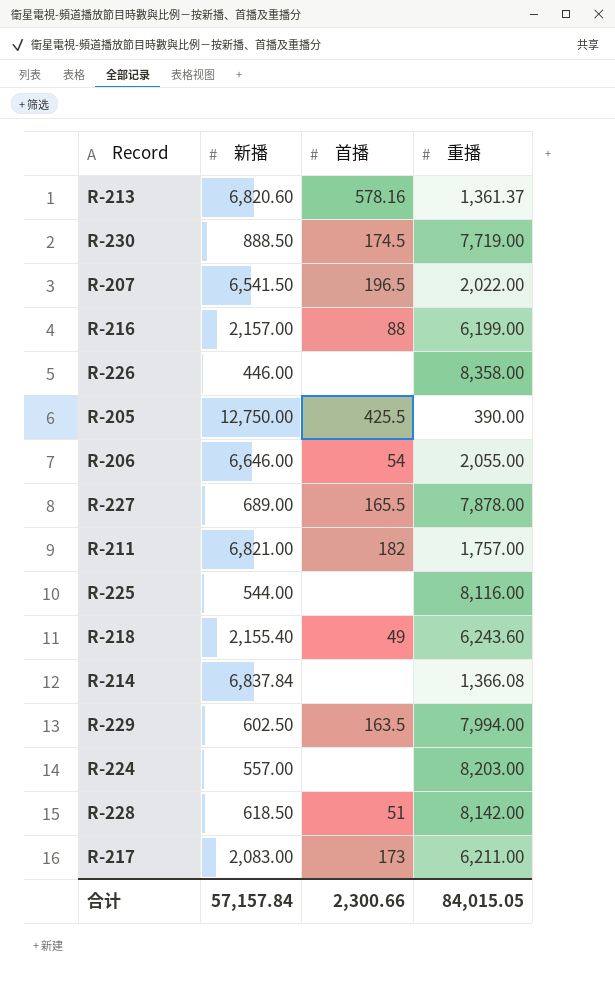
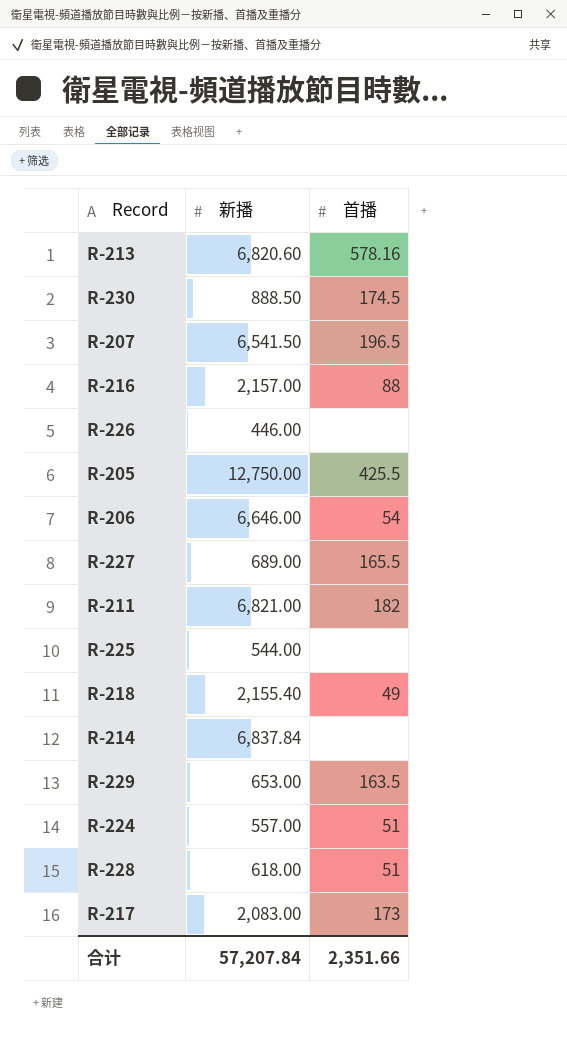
column 重播 | position: 4 -> none
R-229 | 新播: 602.50 -> 653.00
R-224 | 首播: none -> 51
R-228 | 新播: 618.50 -> 618.00
合计 | 新播: 57,157.84 -> 57,207.84
合计 | 首播: 2,300.66 -> 2,351.66

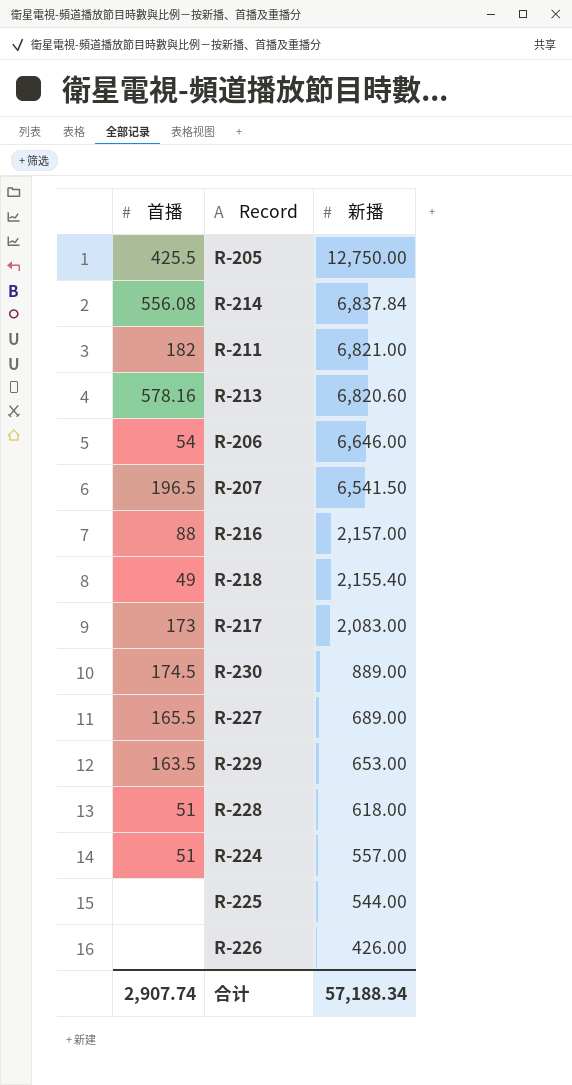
row order: none -> 新播 descending
column 首播 | position: 3 -> 1
R-214 | 首播: none -> 556.08
R-230 | 新播: 888.50 -> 889.00
R-226 | 新播: 446.00 -> 426.00
合计 | 首播: 2,351.66 -> 2,907.74
合计 | 新播: 57,207.84 -> 57,188.34

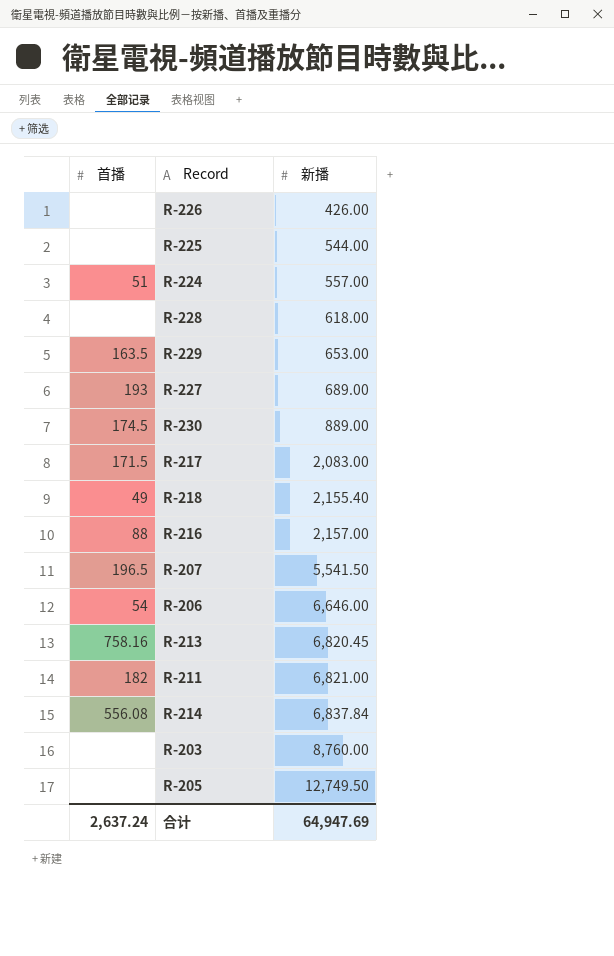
row order: 新播 descending -> 新播 ascending
R-228 | 首播: 51 -> none
R-227 | 首播: 165.5 -> 193
R-217 | 首播: 173 -> 171.5
R-207 | 新播: 6,541.50 -> 5,541.50
R-213 | 首播: 578.16 -> 758.16
R-213 | 新播: 6,820.60 -> 6,820.45
row R-203: none -> none | 8,760.00
R-205 | 首播: 425.5 -> none
R-205 | 新播: 12,750.00 -> 12,749.50
合计 | 首播: 2,907.74 -> 2,637.24
合计 | 新播: 57,188.34 -> 64,947.69

